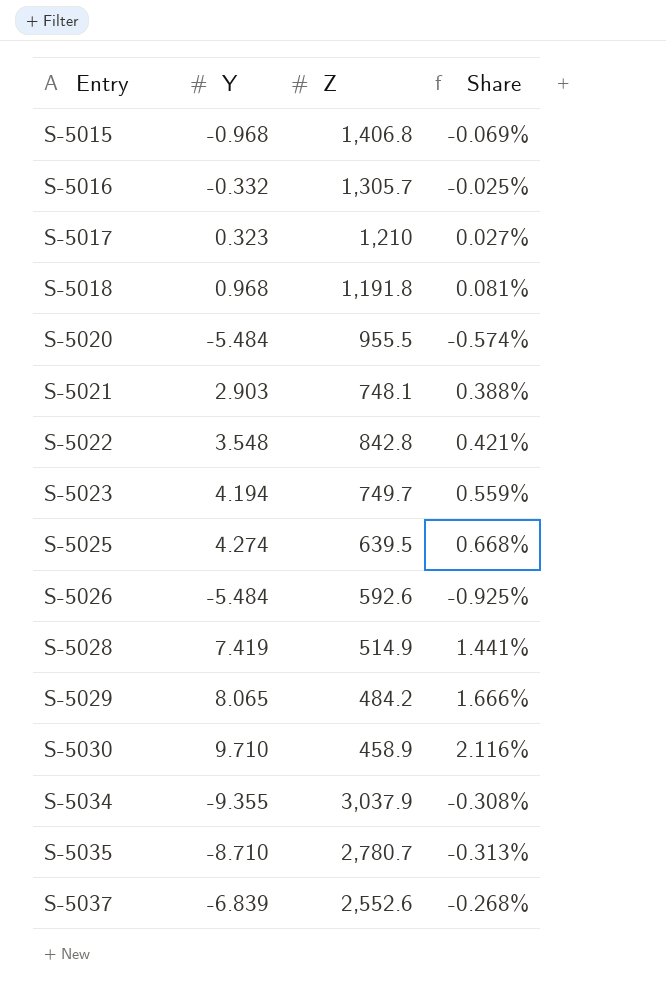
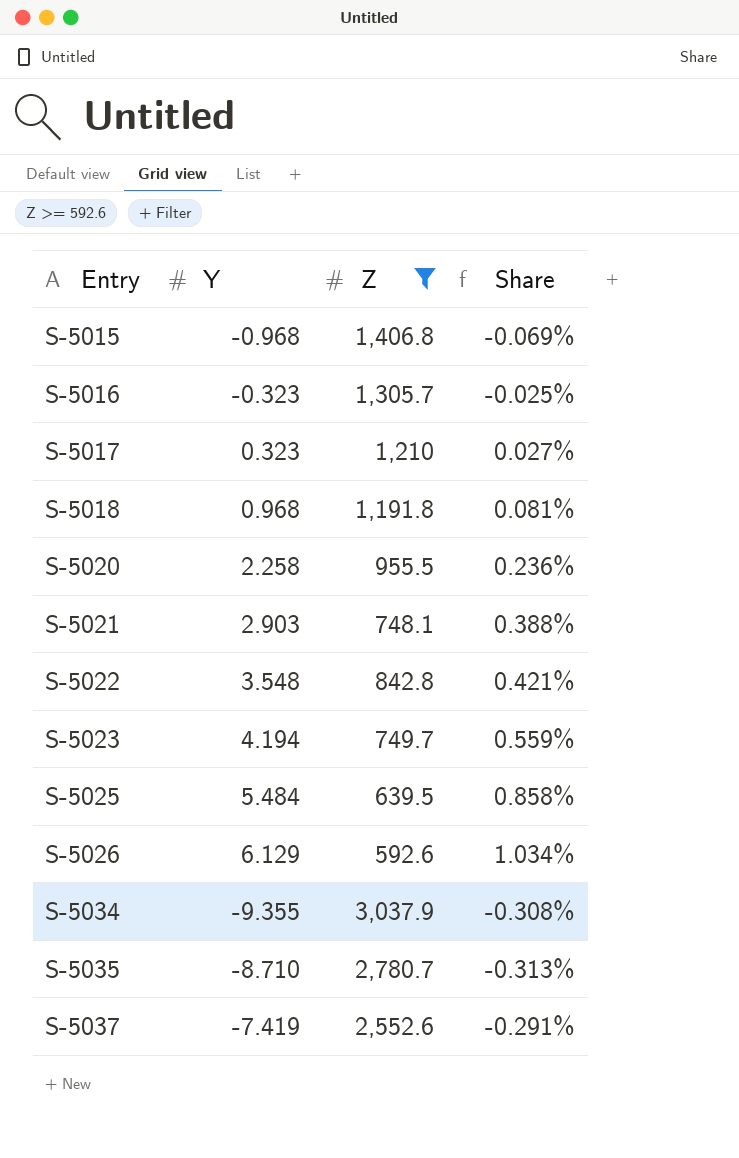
filter: none -> Z >= 592.6
S-5016 | Y: -0.332 -> -0.323
S-5020 | Y: -5.484 -> 2.258
S-5020 | Share: -0.574% -> 0.236%
S-5025 | Y: 4.274 -> 5.484
S-5025 | Share: 0.668% -> 0.858%
S-5026 | Y: -5.484 -> 6.129
S-5026 | Share: -0.925% -> 1.034%
S-5037 | Y: -6.839 -> -7.419
S-5037 | Share: -0.268% -> -0.291%

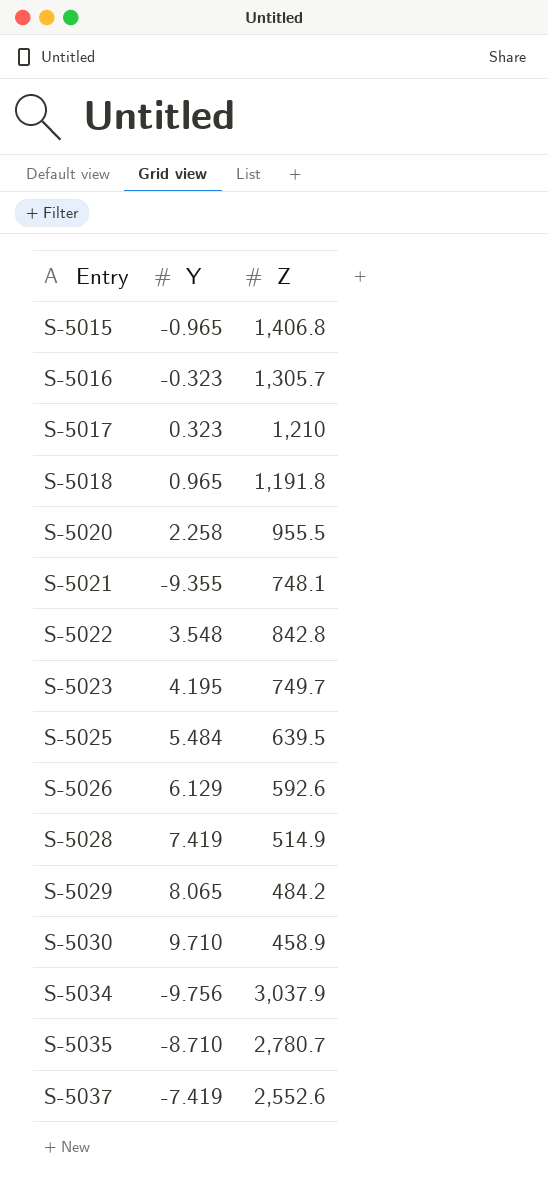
filter: Z >= 592.6 -> none
column Share | formula: [Y] / [Z] -> none
S-5015 | Y: -0.968 -> -0.965
S-5018 | Y: 0.968 -> 0.965
S-5021 | Y: 2.903 -> -9.355
S-5023 | Y: 4.194 -> 4.195
S-5034 | Y: -9.355 -> -9.756

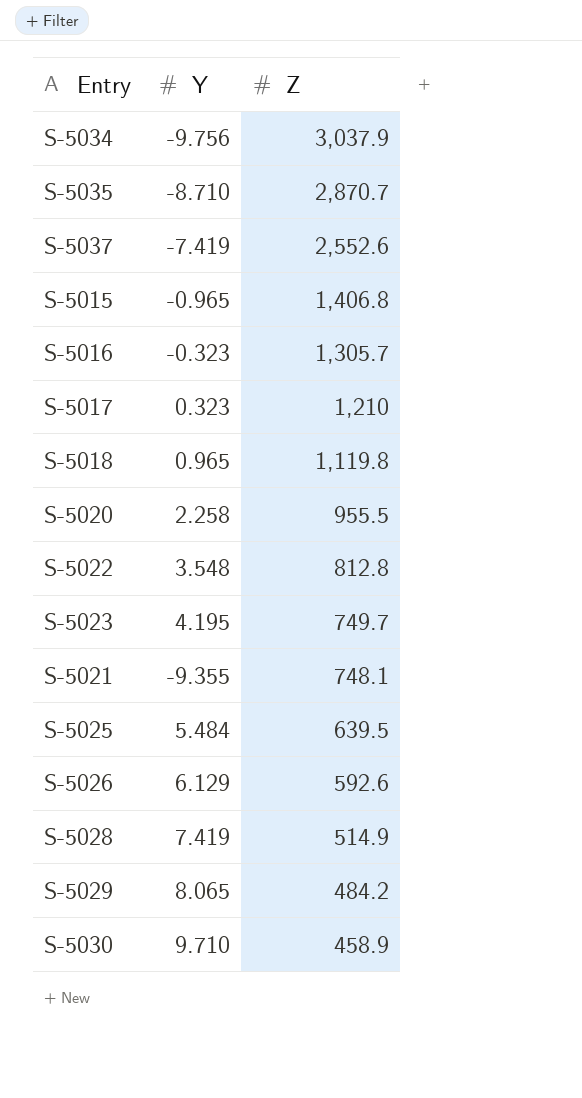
row order: Entry ascending -> Z descending
S-5035 | Z: 2,780.7 -> 2,870.7
S-5018 | Z: 1,191.8 -> 1,119.8
S-5022 | Z: 842.8 -> 812.8

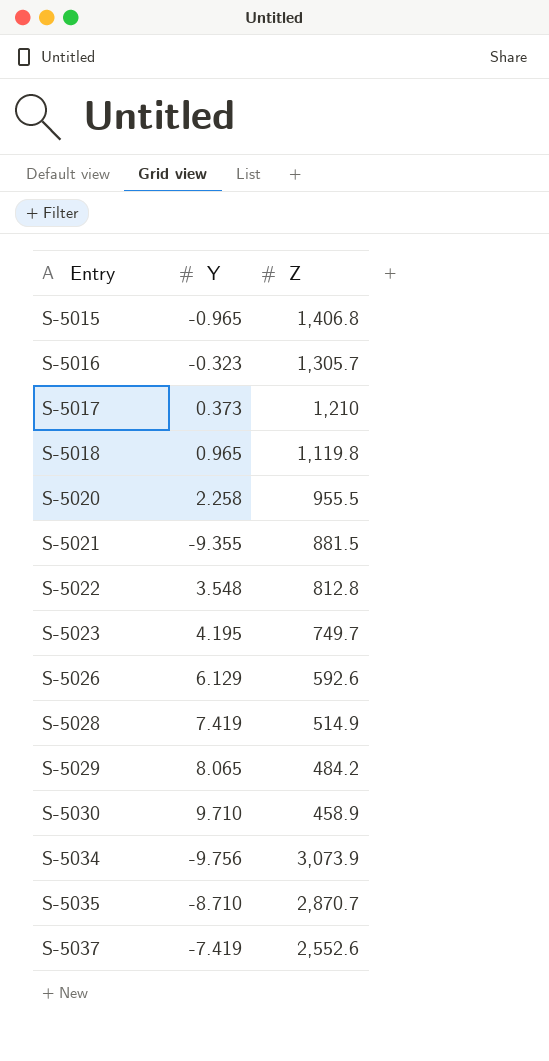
row order: Z descending -> Entry ascending
row S-5025: 5.484 | 639.5 -> none
S-5017 | Y: 0.323 -> 0.373
S-5021 | Z: 748.1 -> 881.5
S-5034 | Z: 3,037.9 -> 3,073.9

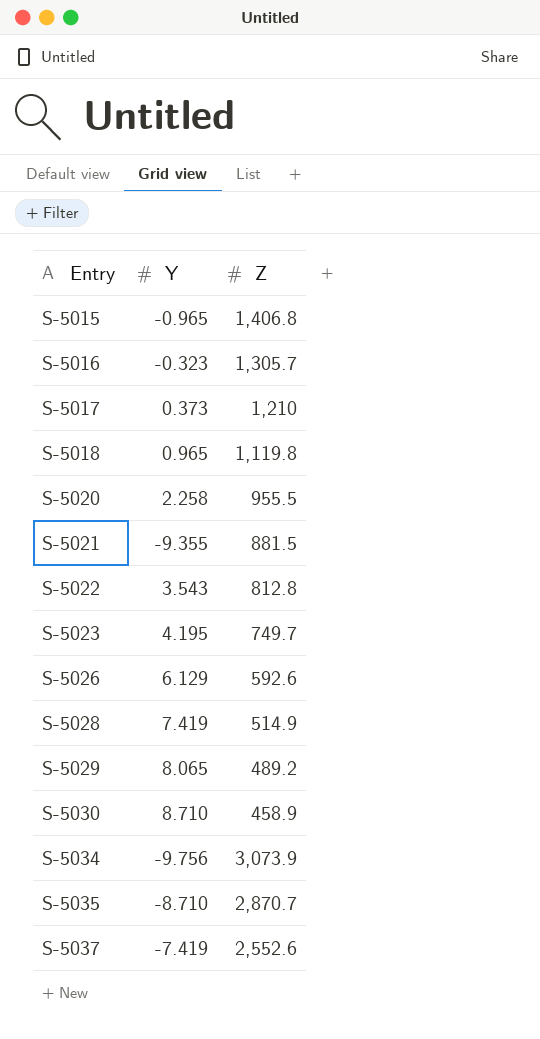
S-5022 | Y: 3.548 -> 3.543
S-5029 | Z: 484.2 -> 489.2
S-5030 | Y: 9.710 -> 8.710

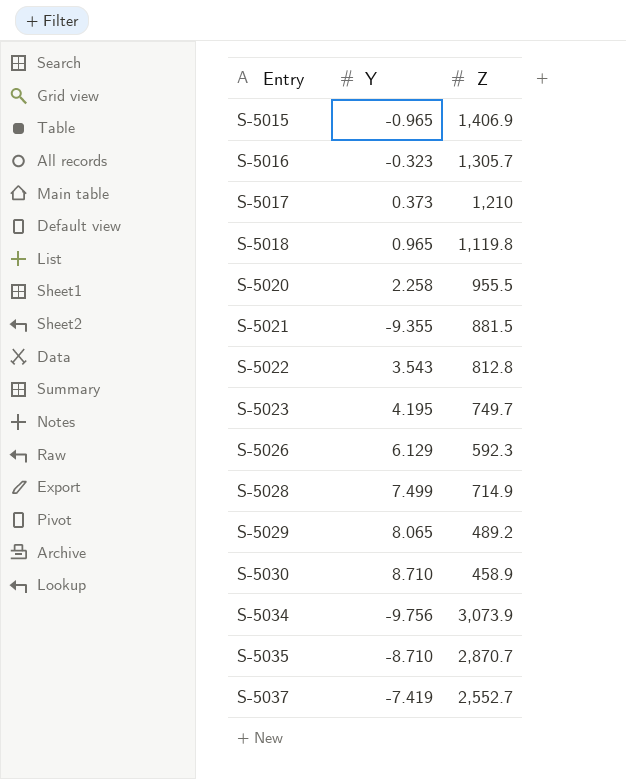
S-5015 | Z: 1,406.8 -> 1,406.9
S-5026 | Z: 592.6 -> 592.3
S-5028 | Y: 7.419 -> 7.499
S-5028 | Z: 514.9 -> 714.9
S-5037 | Z: 2,552.6 -> 2,552.7

